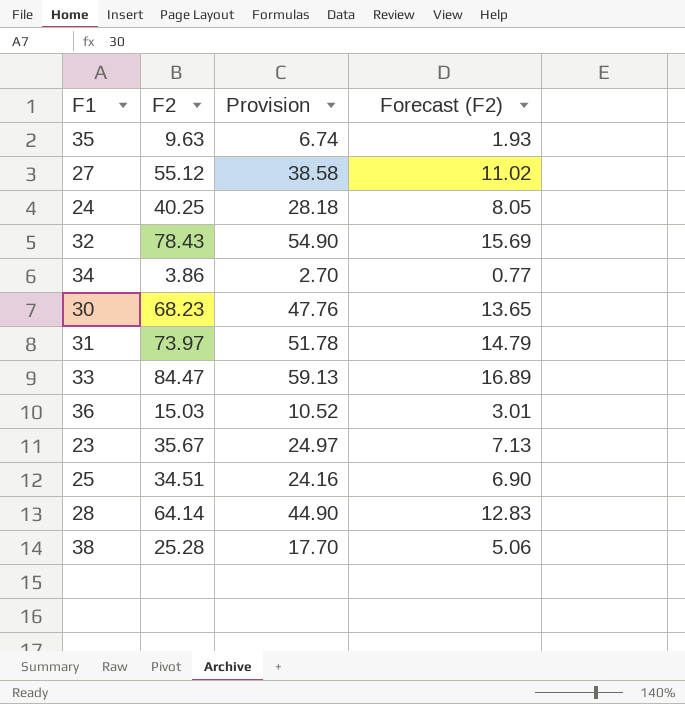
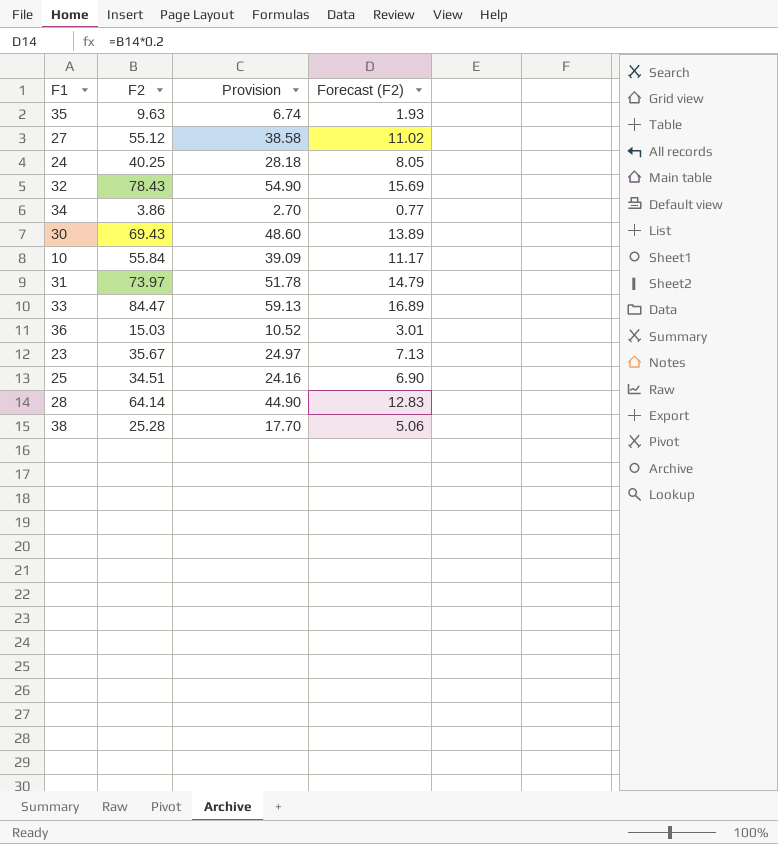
30 | F2: 68.23 -> 69.43
30 | Provision: 47.76 -> 48.60
30 | Forecast (F2): 13.65 -> 13.89
row 10: none -> 55.84 | 39.09 | 11.17

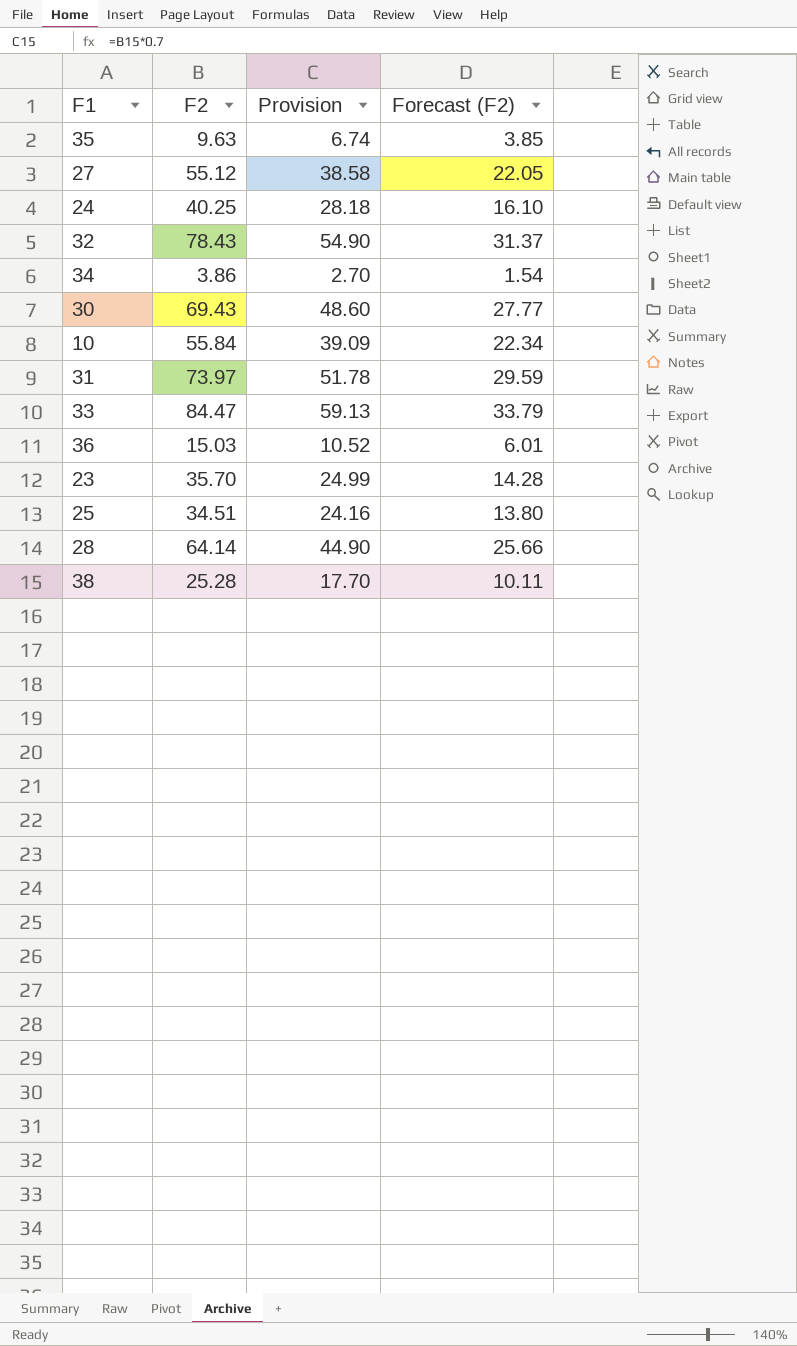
column Forecast (F2) | formula: [F2] * 0.2 -> [F2] * 0.4
23 | F2: 35.67 -> 35.70
23 | Provision: 24.97 -> 24.99

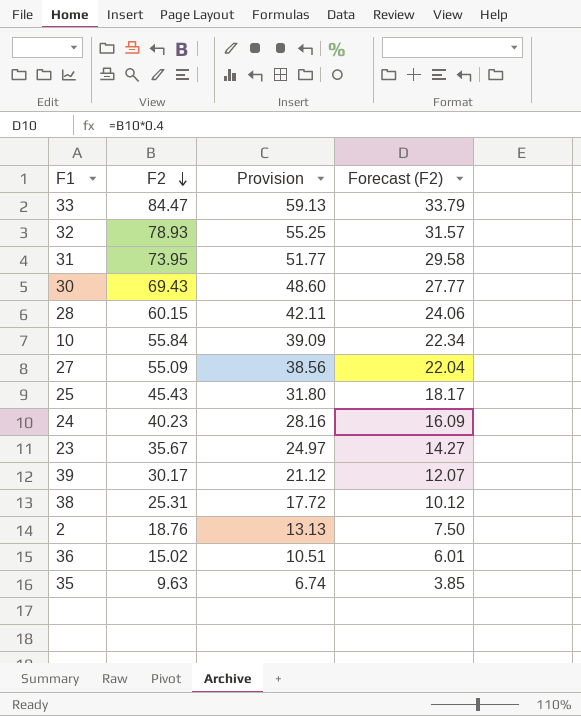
row order: none -> F2 descending
row 34: 3.86 | 2.70 | 1.54 -> none
32 | F2: 78.43 -> 78.93
32 | Provision: 54.90 -> 55.25
32 | Forecast (F2): 31.37 -> 31.57
31 | F2: 73.97 -> 73.95
31 | Provision: 51.78 -> 51.77
31 | Forecast (F2): 29.59 -> 29.58
28 | F2: 64.14 -> 60.15
28 | Provision: 44.90 -> 42.11
28 | Forecast (F2): 25.66 -> 24.06
27 | F2: 55.12 -> 55.09
27 | Provision: 38.58 -> 38.56
27 | Forecast (F2): 22.05 -> 22.04
25 | F2: 34.51 -> 45.43
25 | Provision: 24.16 -> 31.80
25 | Forecast (F2): 13.80 -> 18.17
24 | F2: 40.25 -> 40.23
24 | Provision: 28.18 -> 28.16
24 | Forecast (F2): 16.10 -> 16.09
23 | F2: 35.70 -> 35.67
23 | Provision: 24.99 -> 24.97
23 | Forecast (F2): 14.28 -> 14.27
row 39: none -> 30.17 | 21.12 | 12.07
38 | F2: 25.28 -> 25.31
38 | Provision: 17.70 -> 17.72
38 | Forecast (F2): 10.11 -> 10.12
row 2: none -> 18.76 | 13.13 | 7.50
36 | F2: 15.03 -> 15.02
36 | Provision: 10.52 -> 10.51

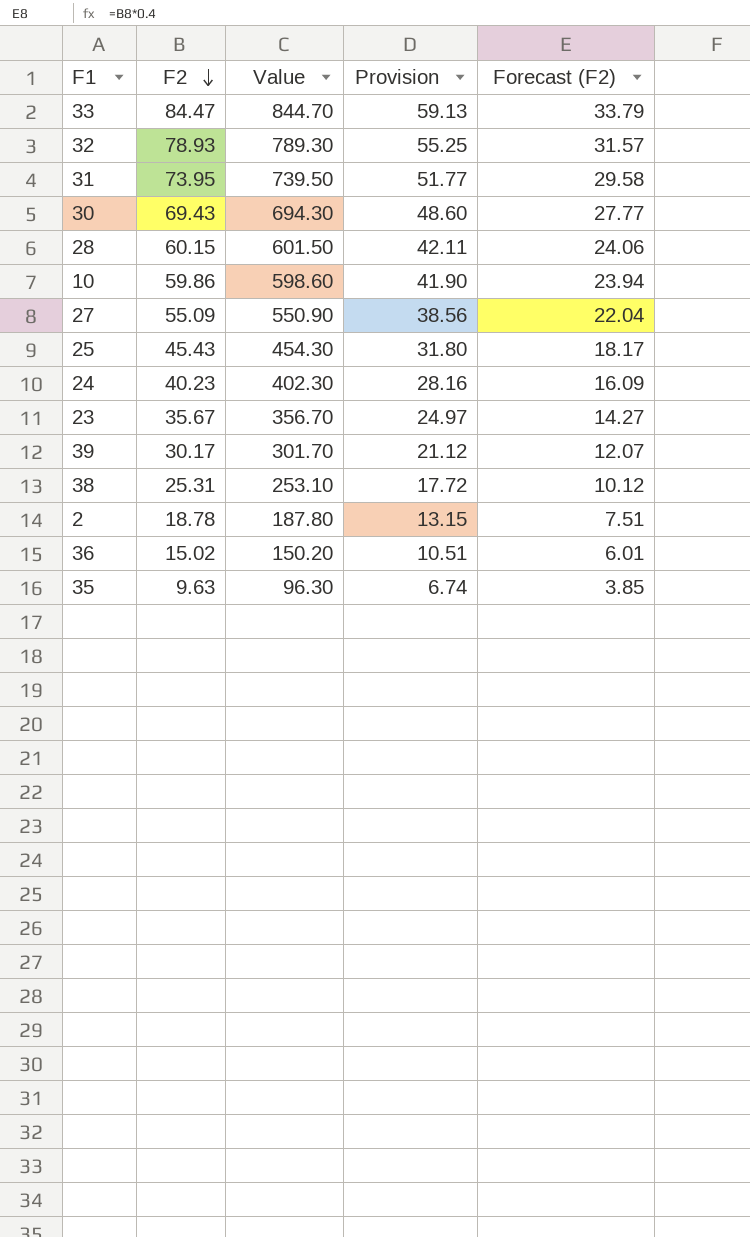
column Value | formula: none -> [F2] * 10
10 | F2: 55.84 -> 59.86
10 | Provision: 39.09 -> 41.90
10 | Forecast (F2): 22.34 -> 23.94
2 | F2: 18.76 -> 18.78
2 | Provision: 13.13 -> 13.15
2 | Forecast (F2): 7.50 -> 7.51

